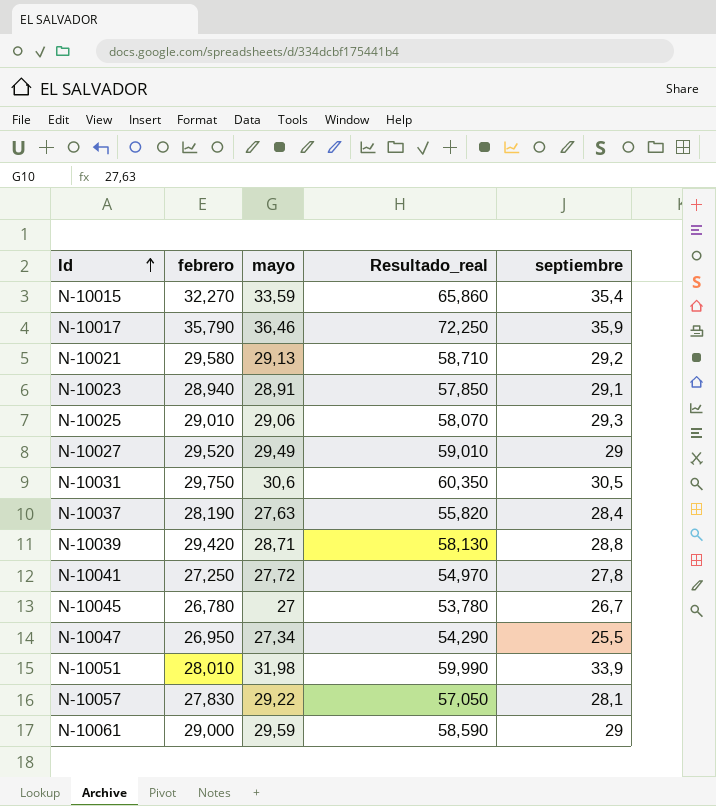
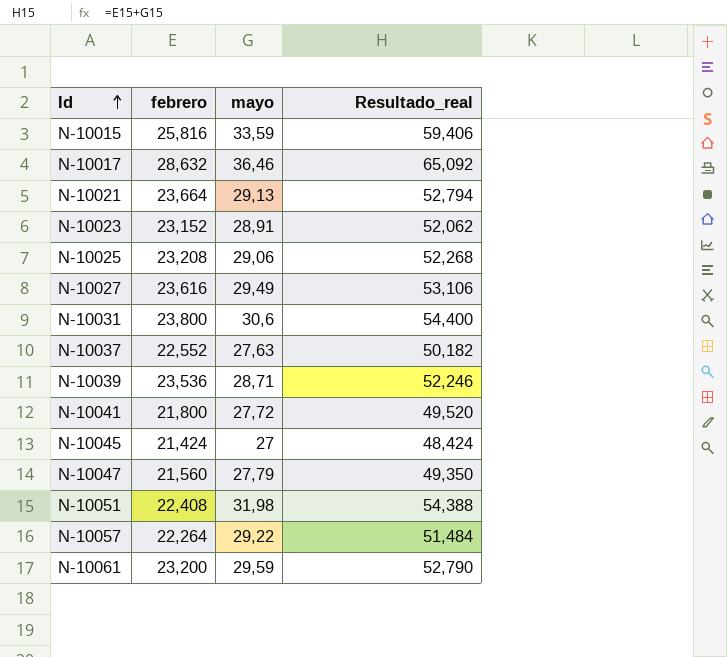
column septiembre | position: 5 -> none
N-10015 | febrero: 32,270 -> 25,816
N-10015 | Resultado_real: 65,860 -> 59,406
N-10017 | febrero: 35,790 -> 28,632
N-10017 | Resultado_real: 72,250 -> 65,092
N-10021 | febrero: 29,580 -> 23,664
N-10021 | Resultado_real: 58,710 -> 52,794
N-10023 | febrero: 28,940 -> 23,152
N-10023 | Resultado_real: 57,850 -> 52,062
N-10025 | febrero: 29,010 -> 23,208
N-10025 | Resultado_real: 58,070 -> 52,268
N-10027 | febrero: 29,520 -> 23,616
N-10027 | Resultado_real: 59,010 -> 53,106
N-10031 | febrero: 29,750 -> 23,800
N-10031 | Resultado_real: 60,350 -> 54,400
N-10037 | febrero: 28,190 -> 22,552
N-10037 | Resultado_real: 55,820 -> 50,182
N-10039 | febrero: 29,420 -> 23,536
N-10039 | Resultado_real: 58,130 -> 52,246
N-10041 | febrero: 27,250 -> 21,800
N-10041 | Resultado_real: 54,970 -> 49,520
N-10045 | febrero: 26,780 -> 21,424
N-10045 | Resultado_real: 53,780 -> 48,424
N-10047 | febrero: 26,950 -> 21,560
N-10047 | mayo: 27,34 -> 27,79
N-10047 | Resultado_real: 54,290 -> 49,350
N-10051 | febrero: 28,010 -> 22,408
N-10051 | Resultado_real: 59,990 -> 54,388
N-10057 | febrero: 27,830 -> 22,264
N-10057 | Resultado_real: 57,050 -> 51,484
N-10061 | febrero: 29,000 -> 23,200
N-10061 | Resultado_real: 58,590 -> 52,790

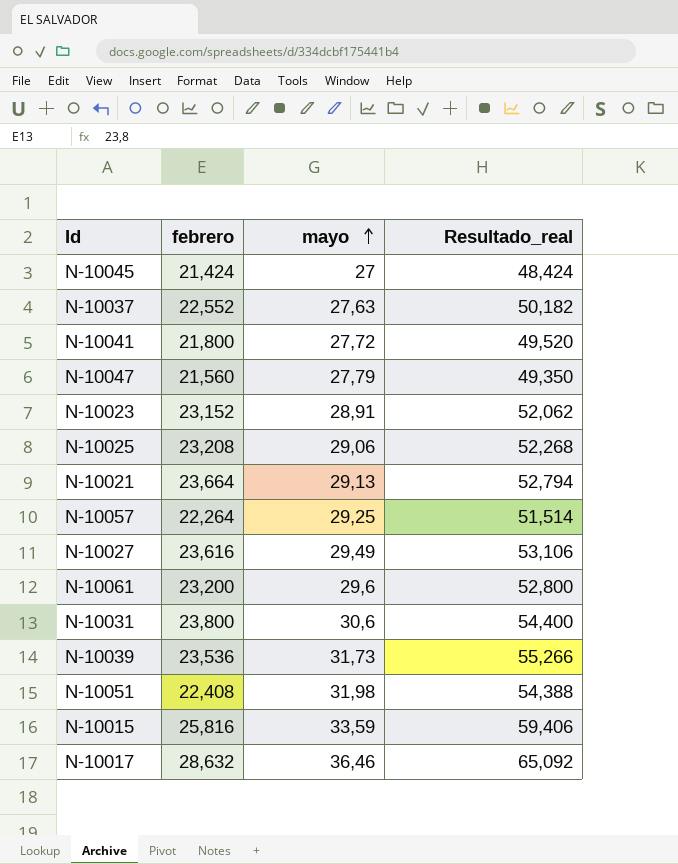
row order: Id ascending -> mayo ascending
N-10057 | mayo: 29,22 -> 29,25
N-10057 | Resultado_real: 51,484 -> 51,514
N-10061 | mayo: 29,59 -> 29,6
N-10061 | Resultado_real: 52,790 -> 52,800
N-10039 | mayo: 28,71 -> 31,73
N-10039 | Resultado_real: 52,246 -> 55,266

